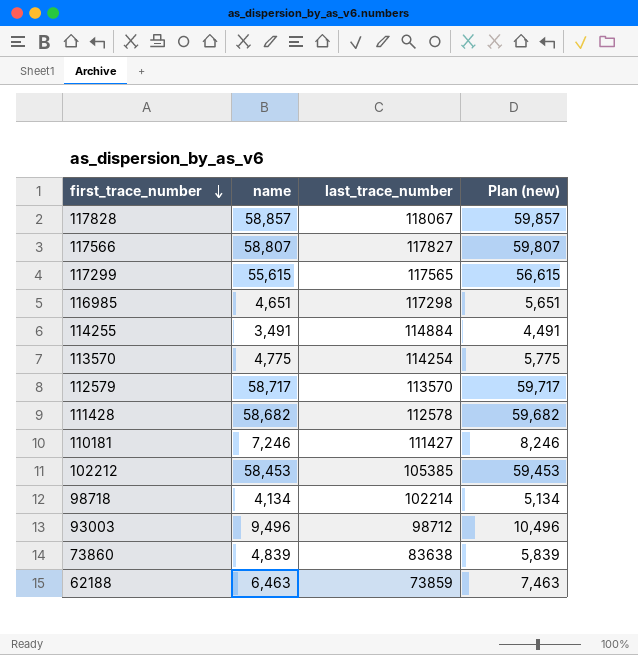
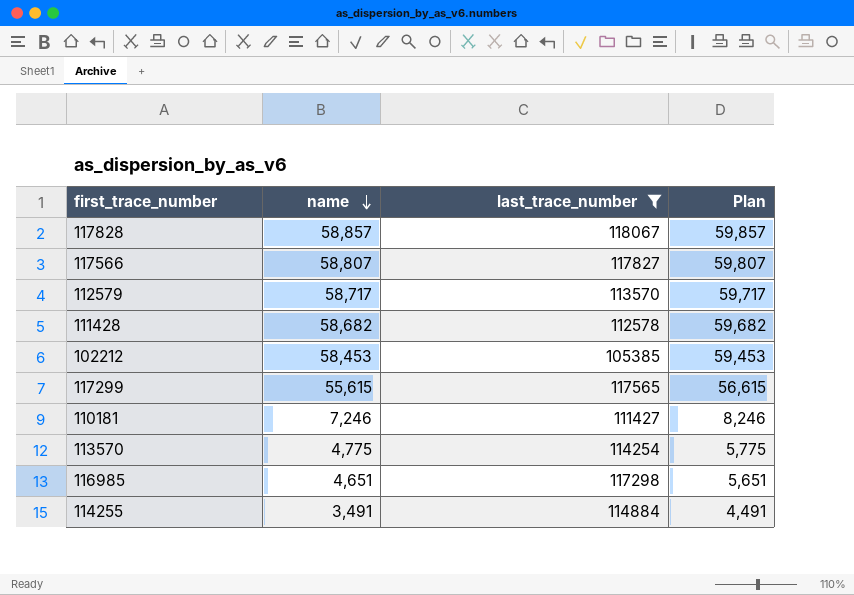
filter: none -> last_trace_number >= 105385
row order: first_trace_number descending -> name descending
column name: Plan (new) -> Plan

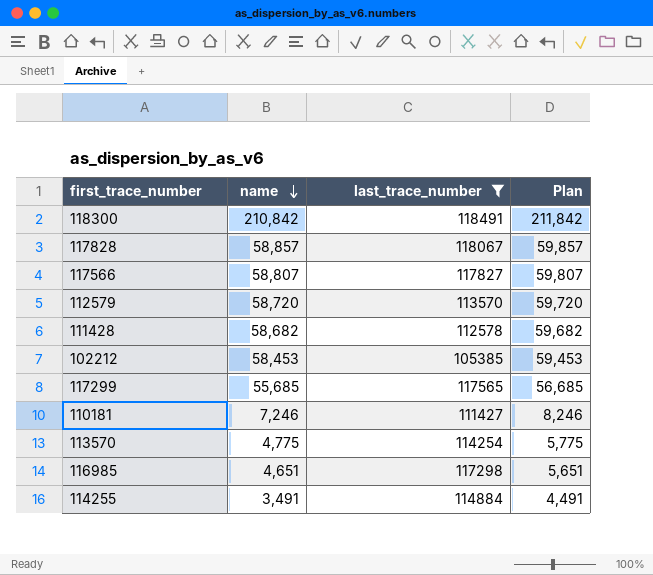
row 118300: none -> 210,842 | 118491 | 211,842
112579 | name: 58,717 -> 58,720
112579 | Plan: 59,717 -> 59,720
117299 | name: 55,615 -> 55,685
117299 | Plan: 56,615 -> 56,685

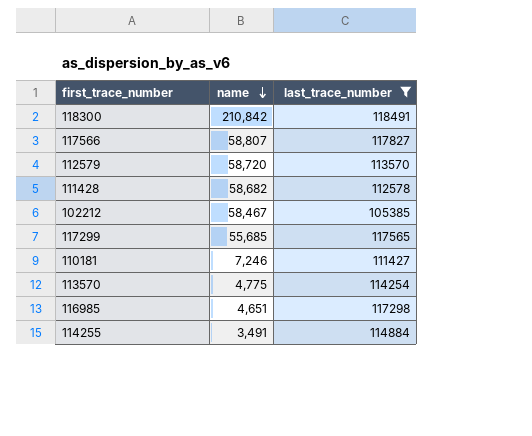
column Plan | formula: [name] + 1000 -> none
row 117828: 58,857 | 118067 | 59,857 -> none
102212 | name: 58,453 -> 58,467

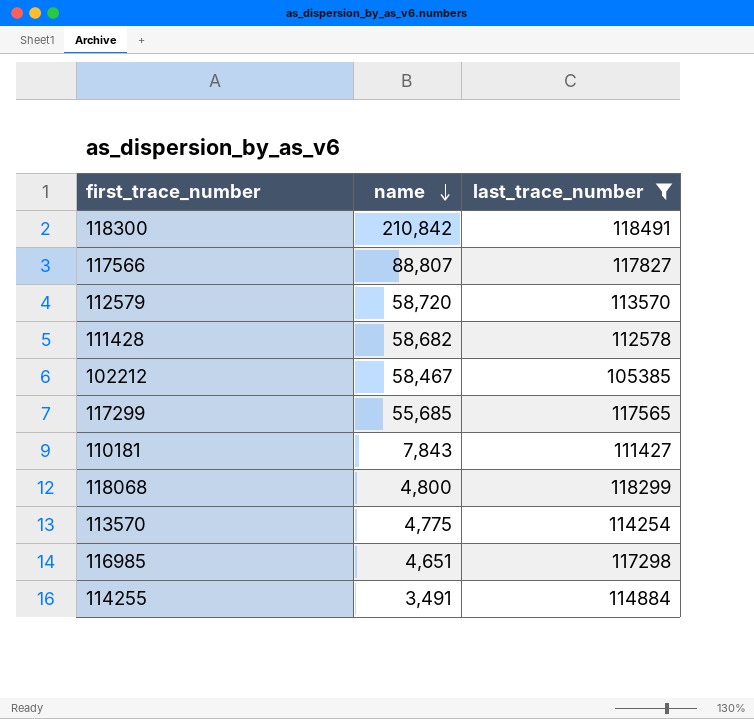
117566 | name: 58,807 -> 88,807
110181 | name: 7,246 -> 7,843
row 118068: none -> 4,800 | 118299

